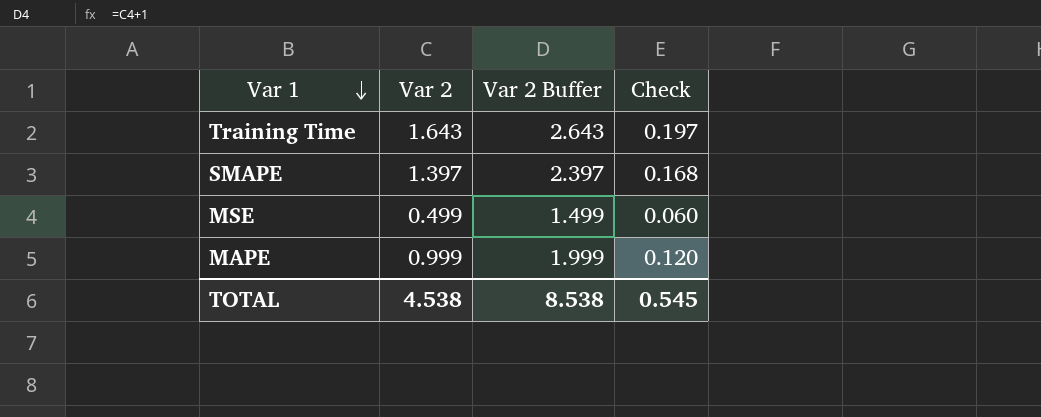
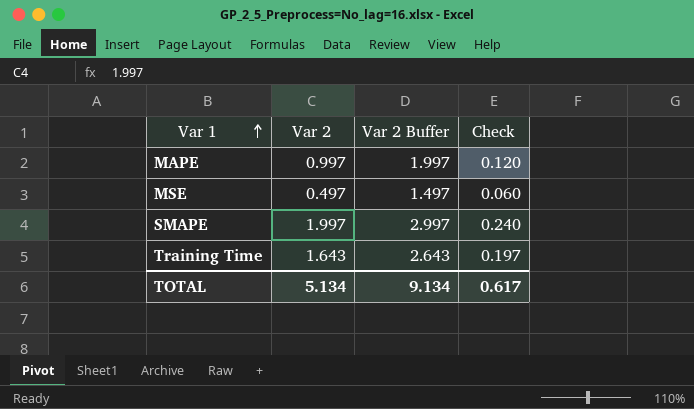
row order: Var 1 descending -> Var 1 ascending
MAPE | Var 2: 0.999 -> 0.997
MAPE | Var 2 Buffer: 1.999 -> 1.997
MSE | Var 2: 0.499 -> 0.497
MSE | Var 2 Buffer: 1.499 -> 1.497
SMAPE | Var 2: 1.397 -> 1.997
SMAPE | Var 2 Buffer: 2.397 -> 2.997
SMAPE | Check: 0.168 -> 0.240
TOTAL | Var 2: 4.538 -> 5.134
TOTAL | Var 2 Buffer: 8.538 -> 9.134
TOTAL | Check: 0.545 -> 0.617

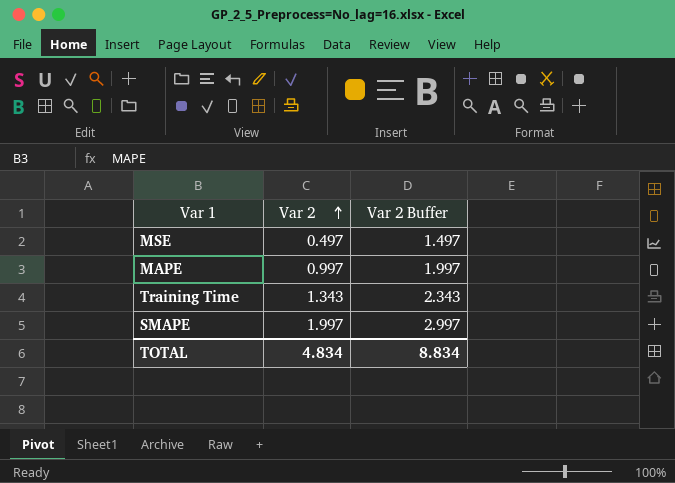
row order: Var 1 ascending -> Var 2 ascending
column Check | formula: [Var 2] * 0.12 -> none
Training Time | Var 2: 1.643 -> 1.343
Training Time | Var 2 Buffer: 2.643 -> 2.343
TOTAL | Var 2: 5.134 -> 4.834
TOTAL | Var 2 Buffer: 9.134 -> 8.834

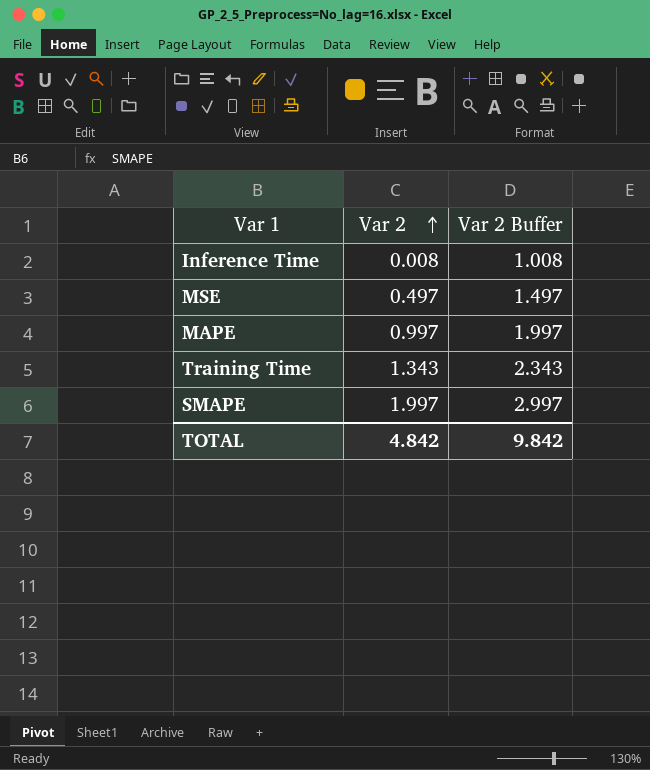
row Inference Time: none -> 0.008 | 1.008
TOTAL | Var 2: 4.834 -> 4.842
TOTAL | Var 2 Buffer: 8.834 -> 9.842

